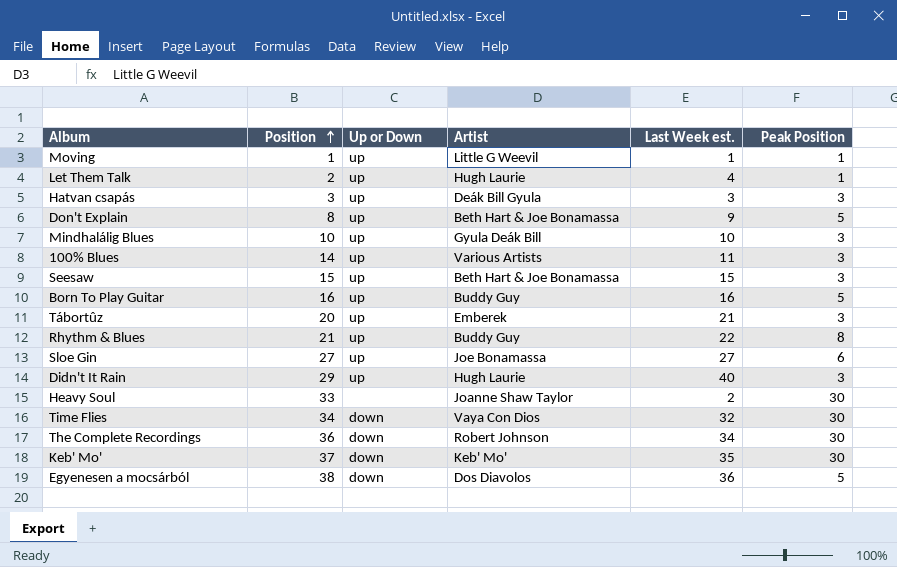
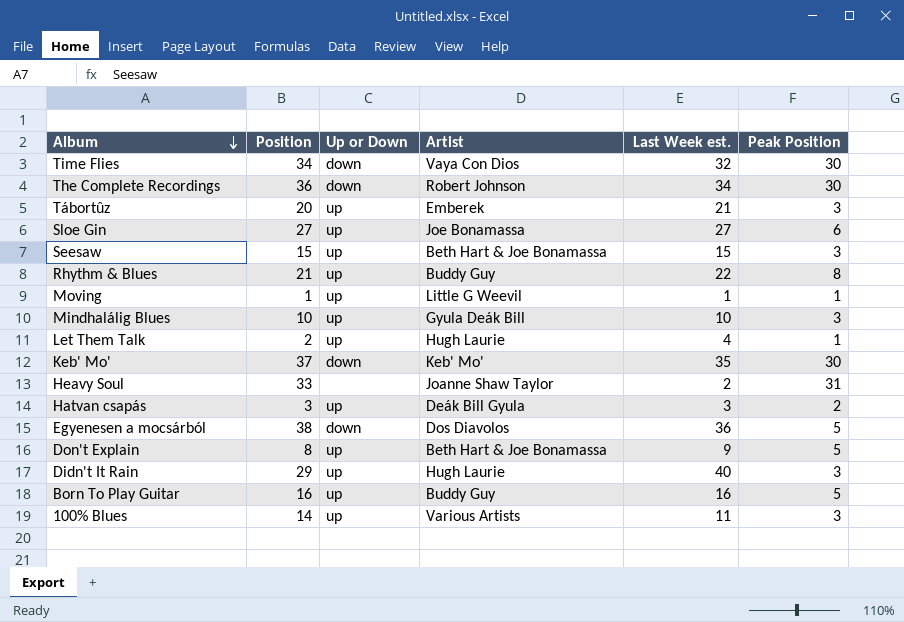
row order: Position ascending -> Album descending
Heavy Soul | Peak Position: 30 -> 31
Hatvan csapás | Peak Position: 3 -> 2

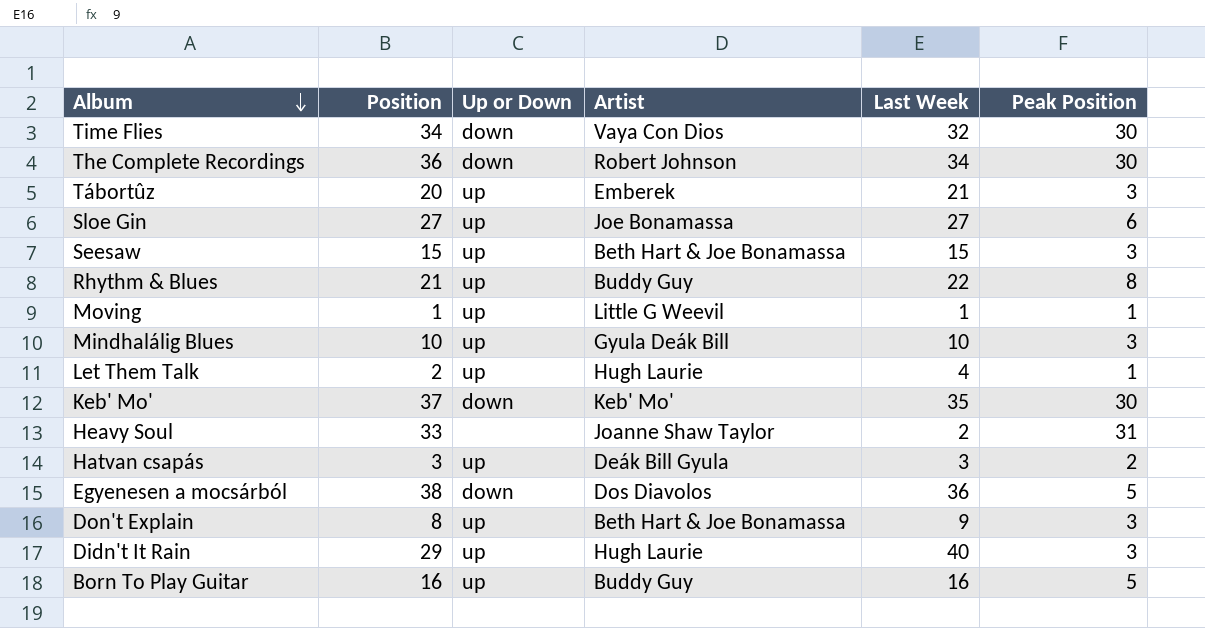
column name: Last Week est. -> Last Week
row 100% Blues: 14 | up | Various Artists | 11 | 3 -> none
Don't Explain | Peak Position: 5 -> 3

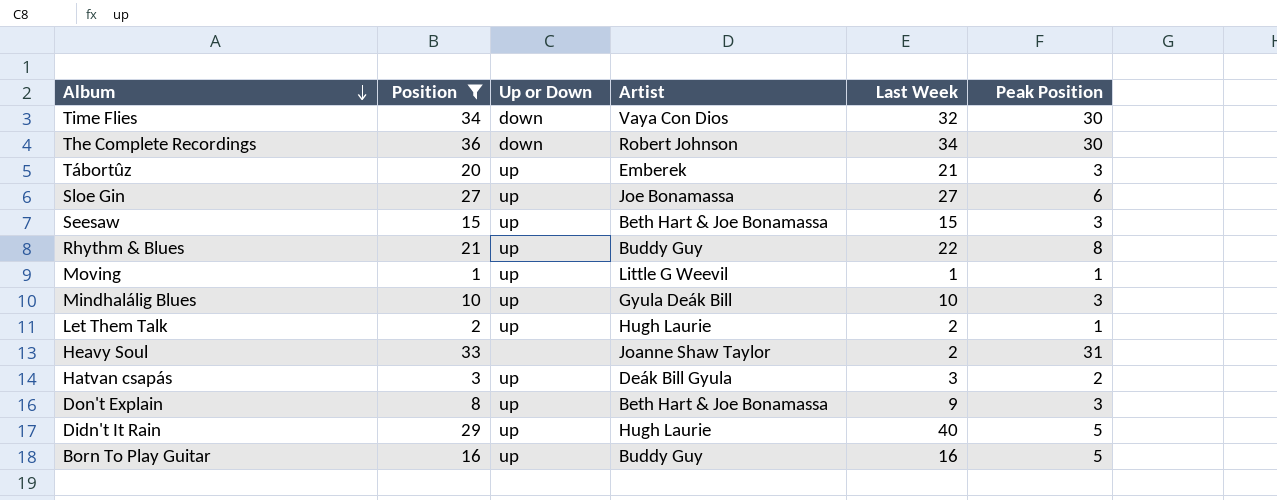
filter: none -> Position <= 36
Let Them Talk | Last Week: 4 -> 2
Didn't It Rain | Peak Position: 3 -> 5

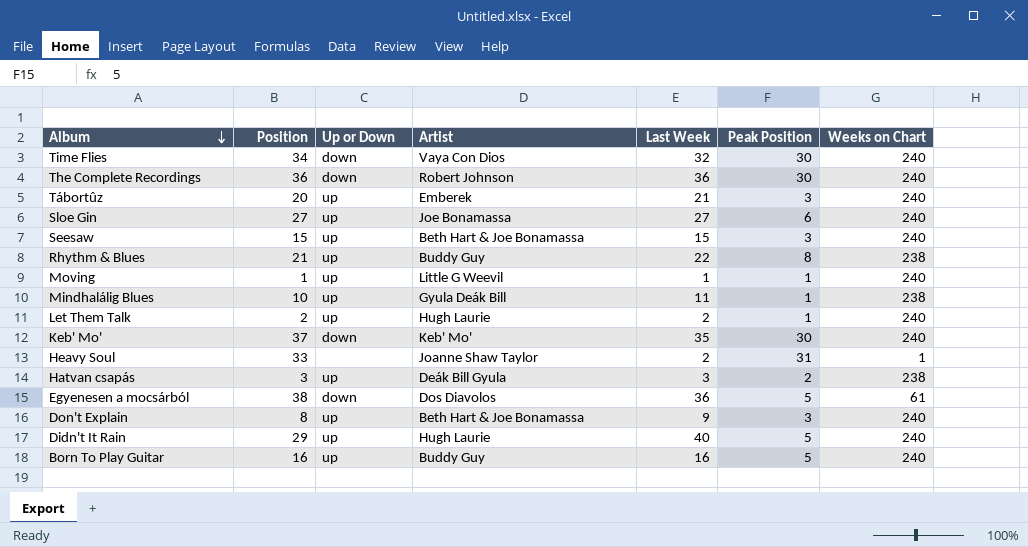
filter: Position <= 36 -> none
column Weeks on Chart | position: none -> 7
The Complete Recordings | Last Week: 34 -> 36
Mindhalálig Blues | Last Week: 10 -> 11
Mindhalálig Blues | Peak Position: 3 -> 1

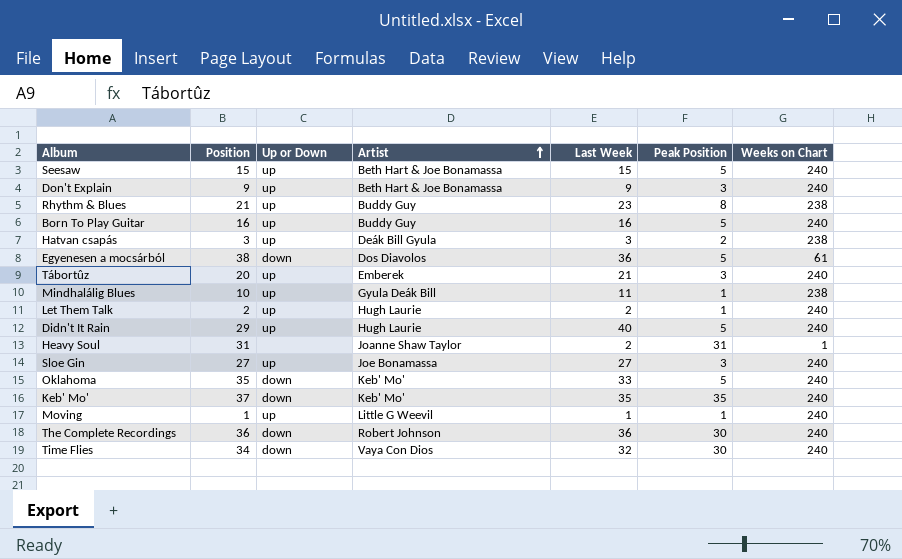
row order: Album descending -> Artist ascending
Seesaw | Peak Position: 3 -> 5
Don't Explain | Position: 8 -> 9
Rhythm & Blues | Last Week: 22 -> 23
Heavy Soul | Position: 33 -> 31
Sloe Gin | Peak Position: 6 -> 3
row Oklahoma: none -> 35 | down | Keb' Mo' | 33 | 5 | 240
Keb' Mo' | Peak Position: 30 -> 35

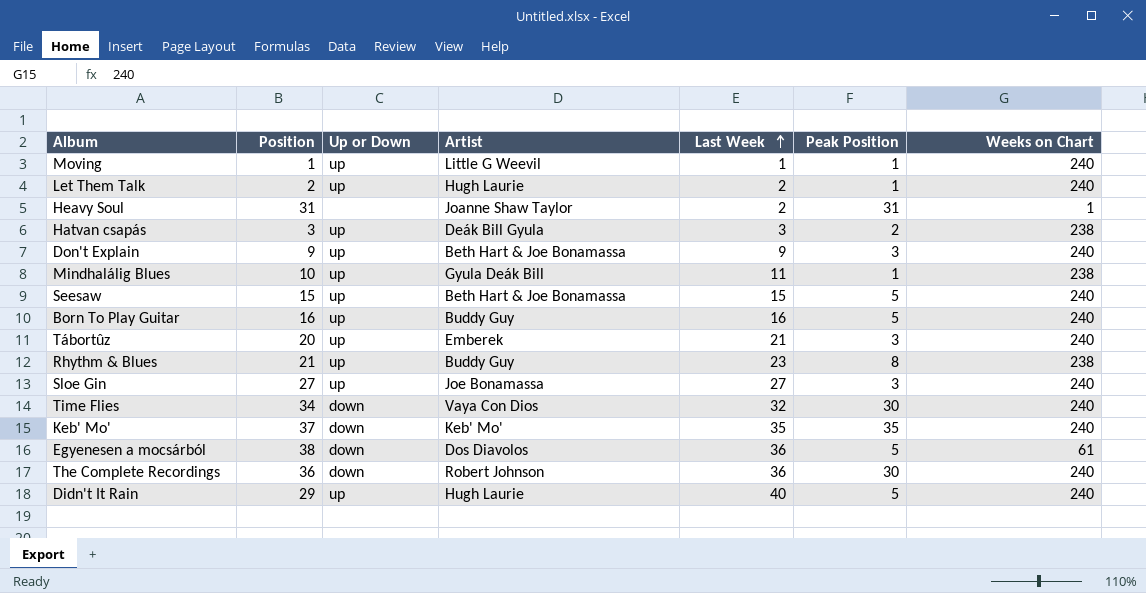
row order: Artist ascending -> Last Week ascending
row Oklahoma: 35 | down | Keb' Mo' | 33 | 5 | 240 -> none

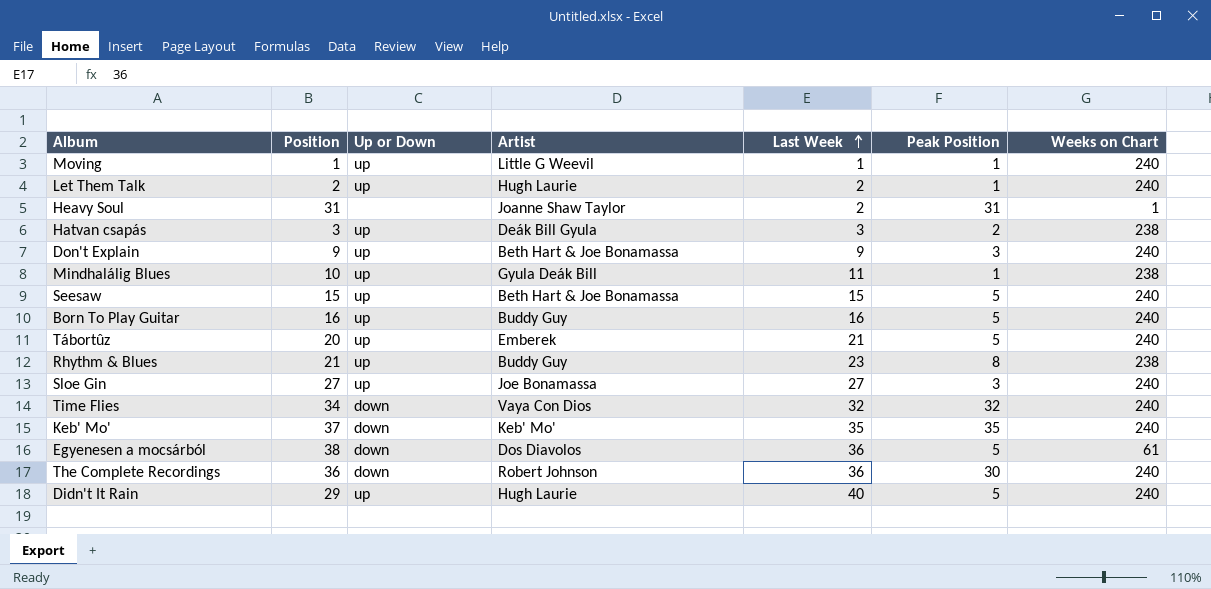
Tábortûz | Peak Position: 3 -> 5
Time Flies | Peak Position: 30 -> 32

